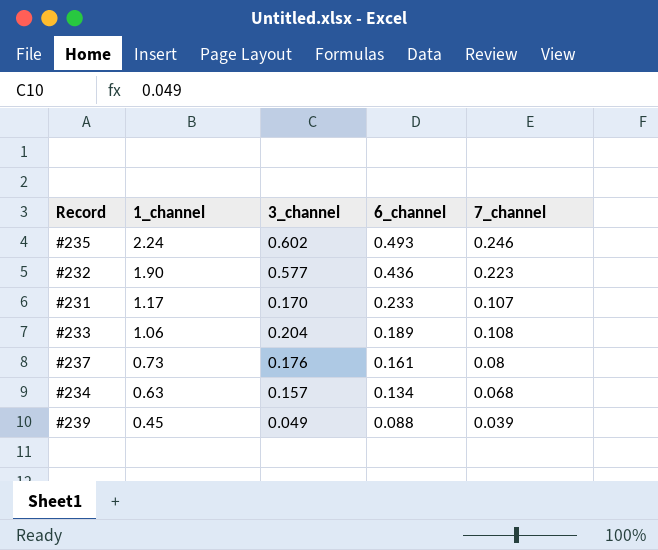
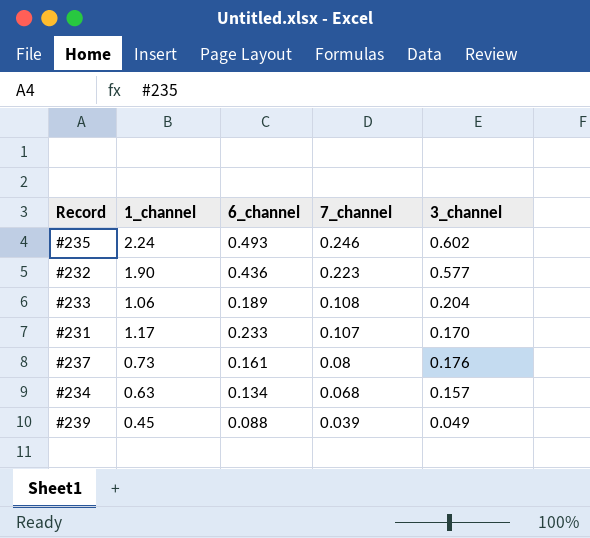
row order: 1_channel descending -> 7_channel descending
column 3_channel | position: 3 -> 5

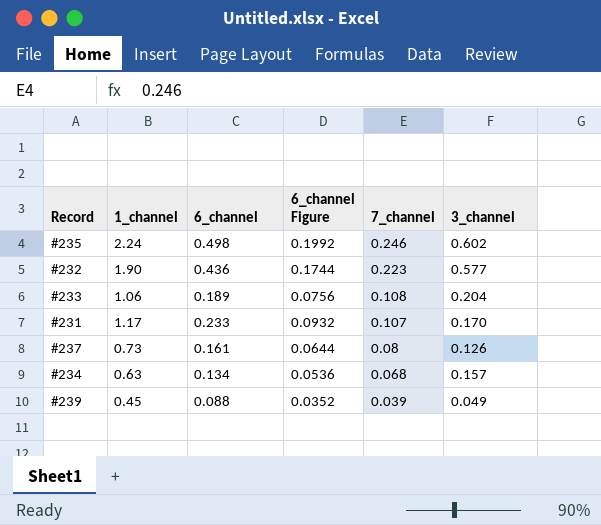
column 6_channel Figure | formula: none -> [6_channel] * 0.4
#235 | 6_channel: 0.493 -> 0.498
#237 | 3_channel: 0.176 -> 0.126

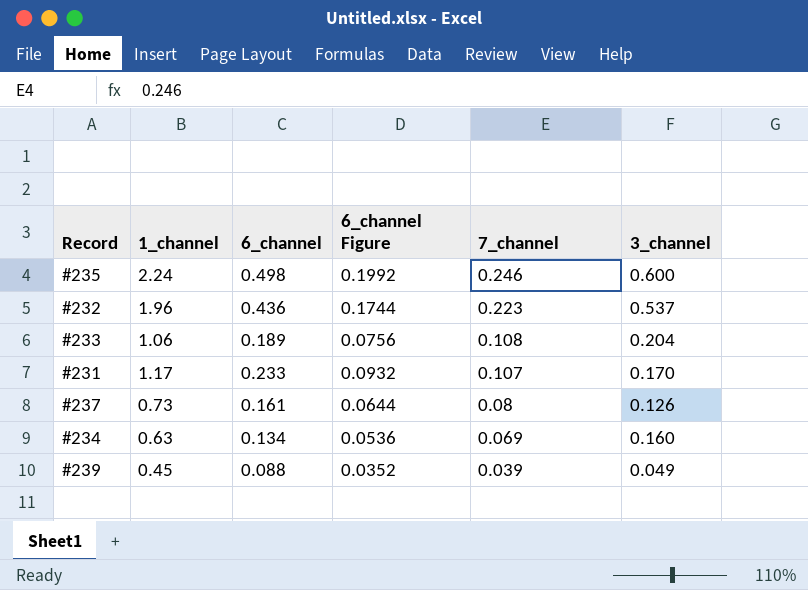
#235 | 3_channel: 0.602 -> 0.600
#232 | 1_channel: 1.90 -> 1.96
#232 | 3_channel: 0.577 -> 0.537
#234 | 7_channel: 0.068 -> 0.069
#234 | 3_channel: 0.157 -> 0.160

